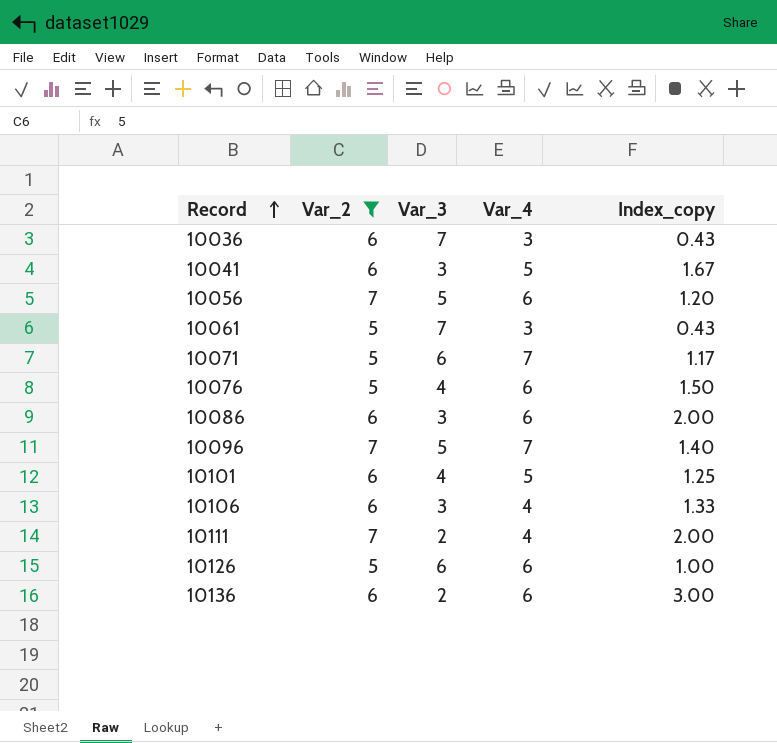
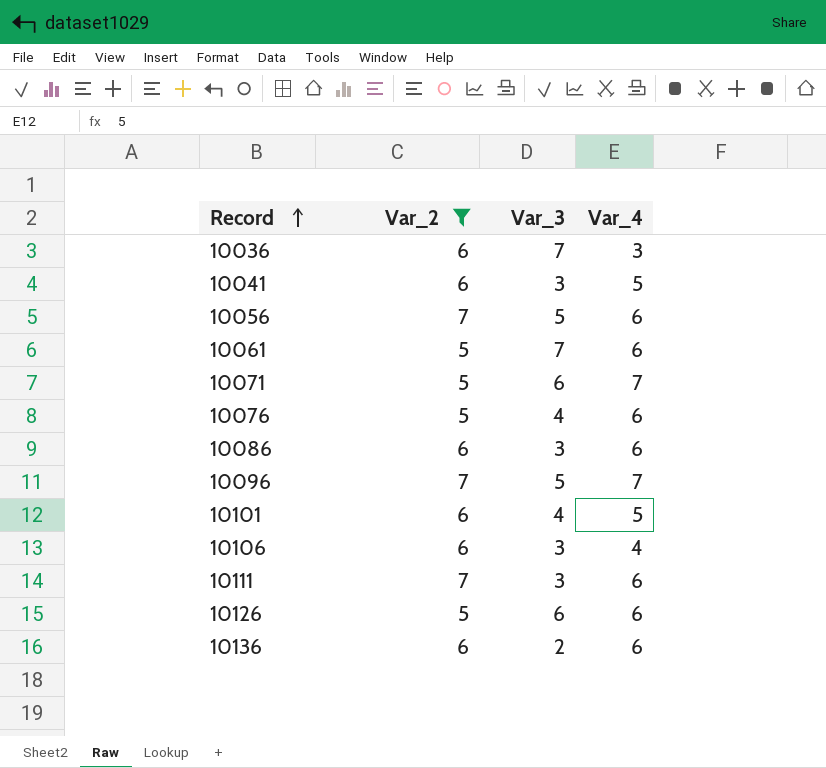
column Index_copy | formula: [Var_4] / [Var_3] -> none
10061 | Var_4: 3 -> 6
10111 | Var_3: 2 -> 3
10111 | Var_4: 4 -> 6

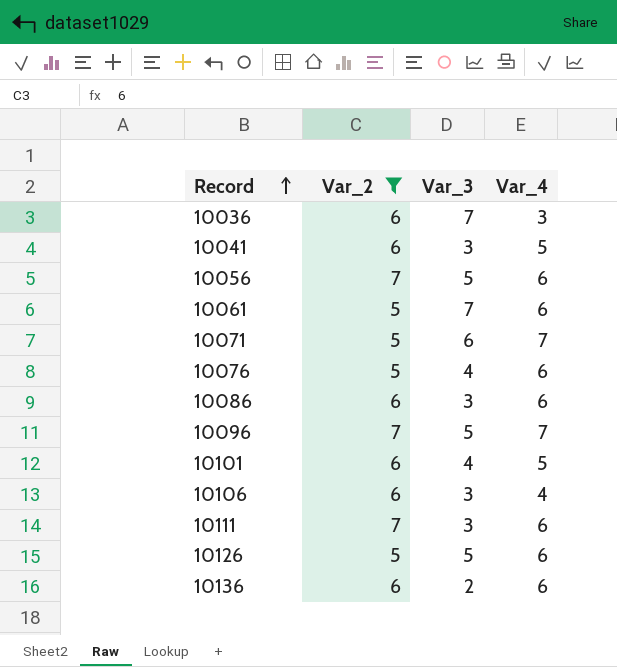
10126 | Var_3: 6 -> 5

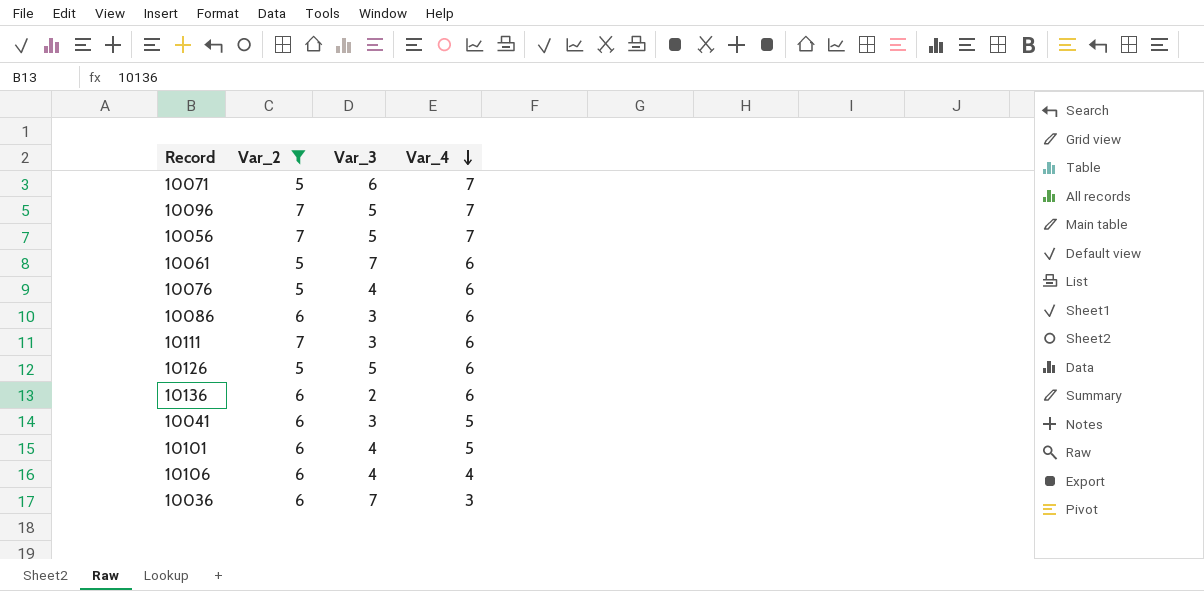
row order: Record ascending -> Var_4 descending
10056 | Var_4: 6 -> 7
10106 | Var_3: 3 -> 4

